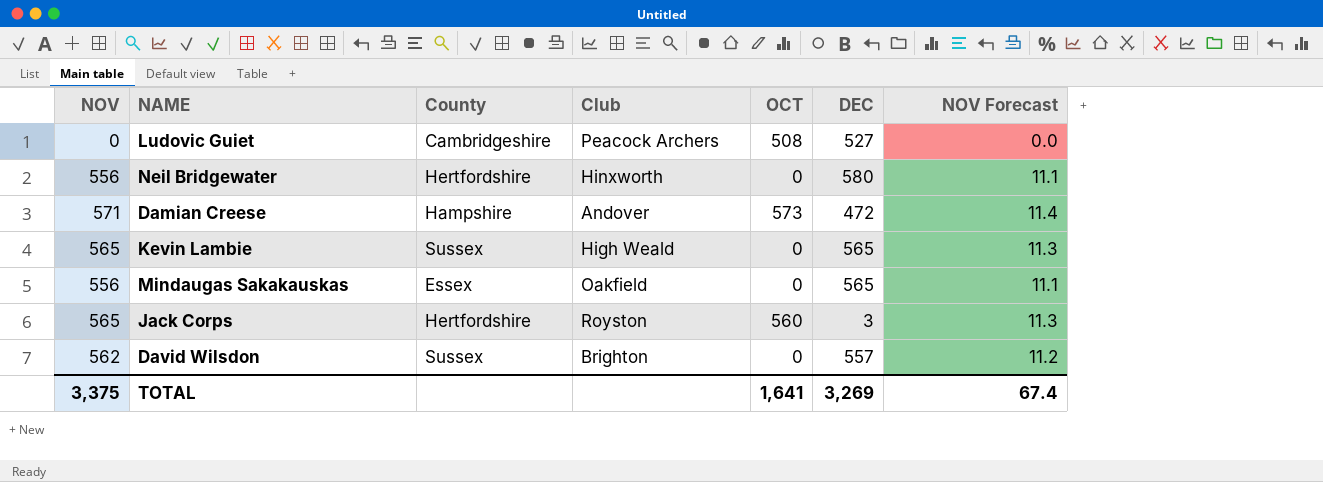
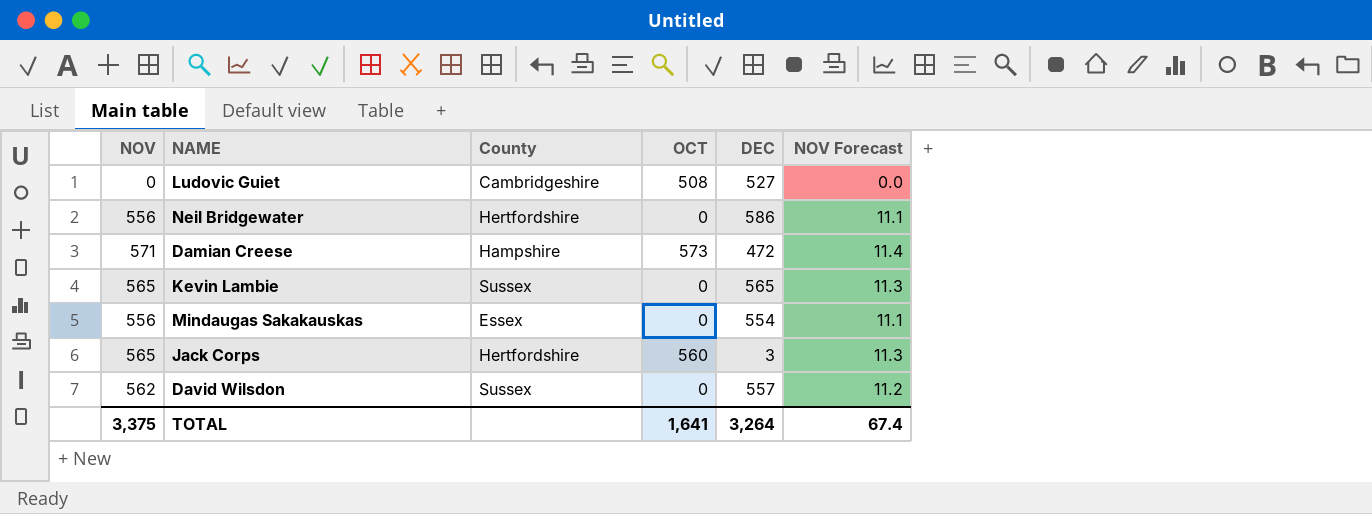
column Club | position: 4 -> none
Neil Bridgewater | DEC: 580 -> 586
Mindaugas Sakakauskas | DEC: 565 -> 554
TOTAL | DEC: 3,269 -> 3,264

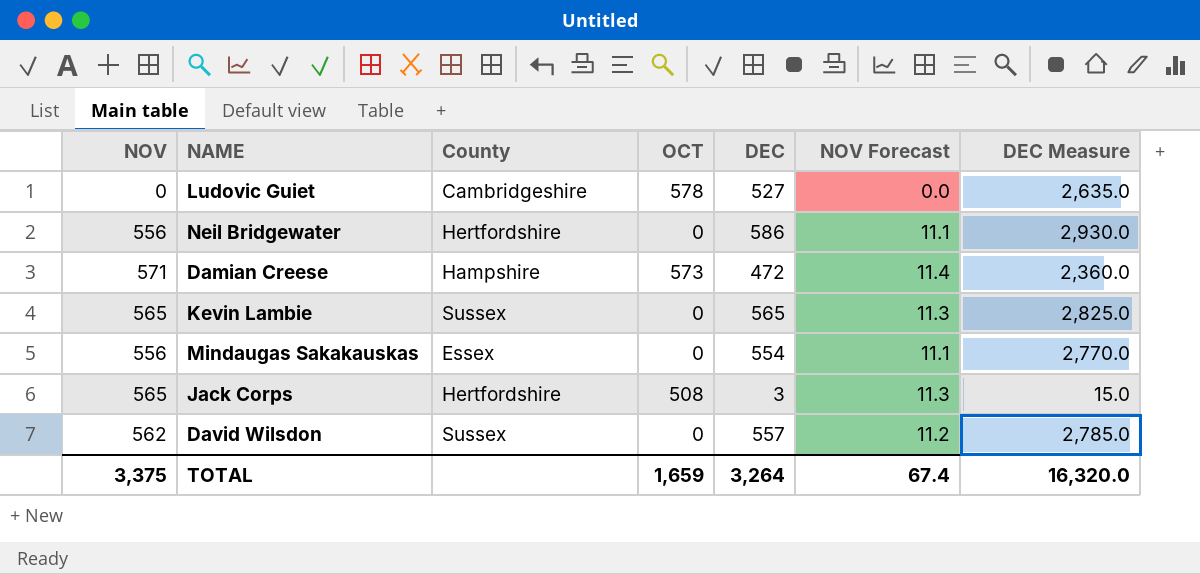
column DEC Measure | formula: none -> [DEC] * 5
Ludovic Guiet | OCT: 508 -> 578
Jack Corps | OCT: 560 -> 508
TOTAL | OCT: 1,641 -> 1,659

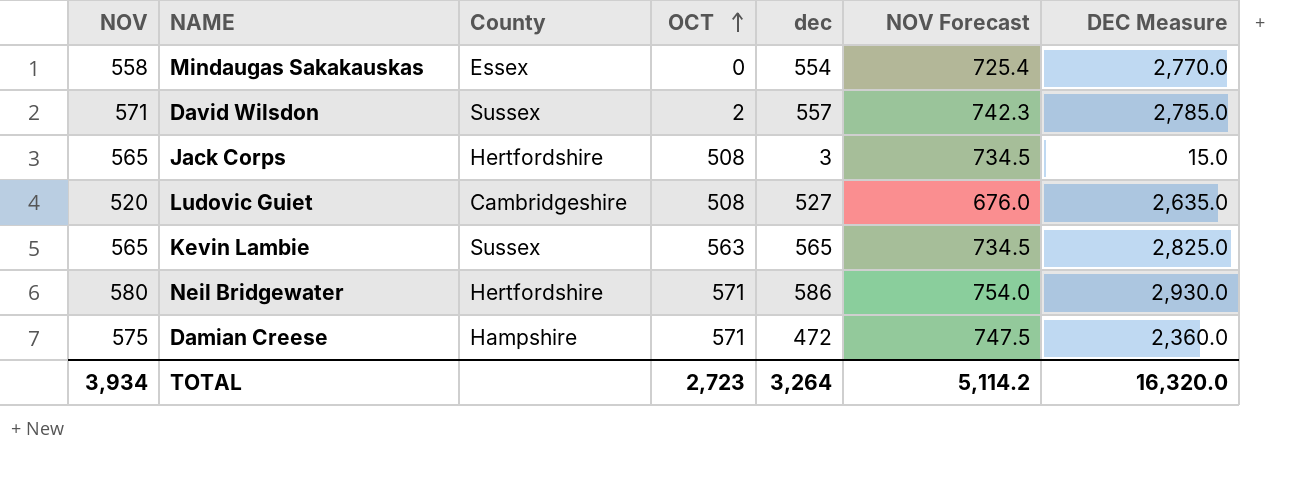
row order: none -> OCT ascending
column name: DEC -> dec
column NOV Forecast | formula: [NOV] * 0.02 -> [NOV] * 1.3
Mindaugas Sakakauskas | NOV: 556 -> 558
David Wilsdon | NOV: 562 -> 571
David Wilsdon | OCT: 0 -> 2
Ludovic Guiet | NOV: 0 -> 520
Ludovic Guiet | OCT: 578 -> 508
Kevin Lambie | OCT: 0 -> 563
Neil Bridgewater | NOV: 556 -> 580
Neil Bridgewater | OCT: 0 -> 571
Damian Creese | NOV: 571 -> 575
Damian Creese | OCT: 573 -> 571
TOTAL | NOV: 3,375 -> 3,934
TOTAL | OCT: 1,659 -> 2,723
TOTAL | NOV Forecast: 67.4 -> 5,114.2

